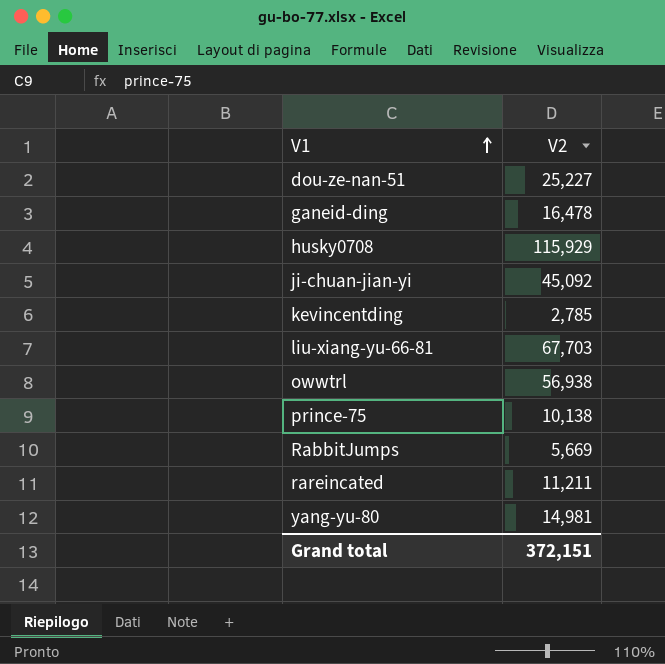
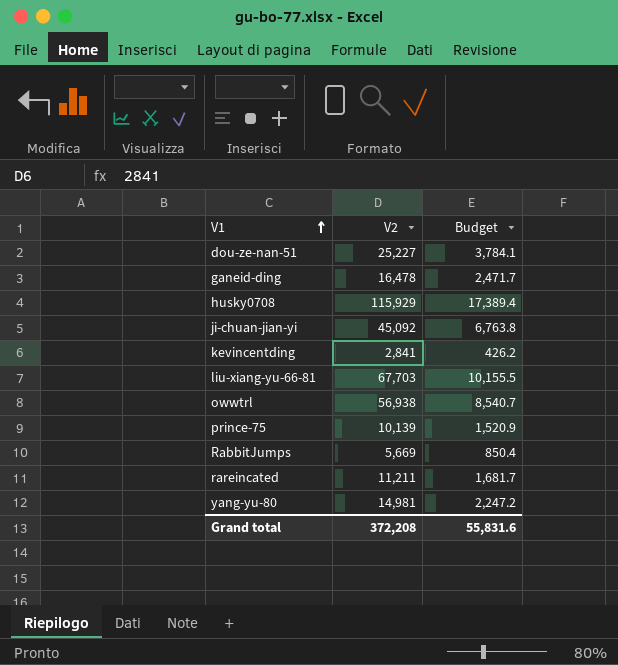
column Budget | formula: none -> [V2] * 0.15
kevincentding | V2: 2,785 -> 2,841
prince-75 | V2: 10,138 -> 10,139
Grand total | V2: 372,151 -> 372,208

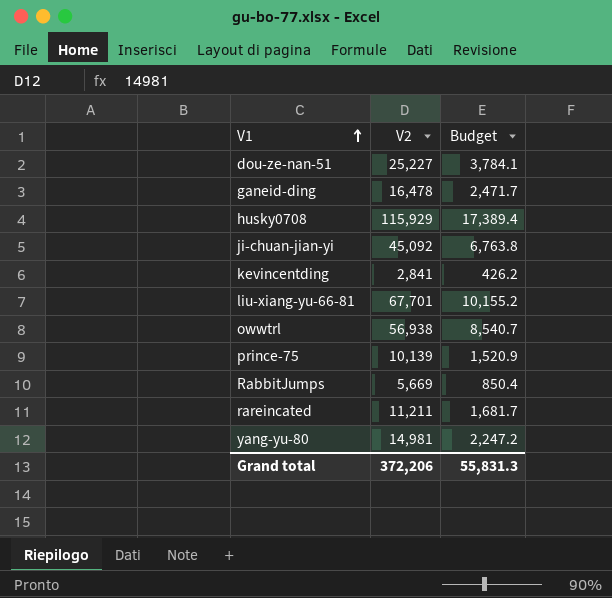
liu-xiang-yu-66-81 | V2: 67,703 -> 67,701
liu-xiang-yu-66-81 | Budget: 10,155.5 -> 10,155.2
Grand total | V2: 372,208 -> 372,206
Grand total | Budget: 55,831.6 -> 55,831.3

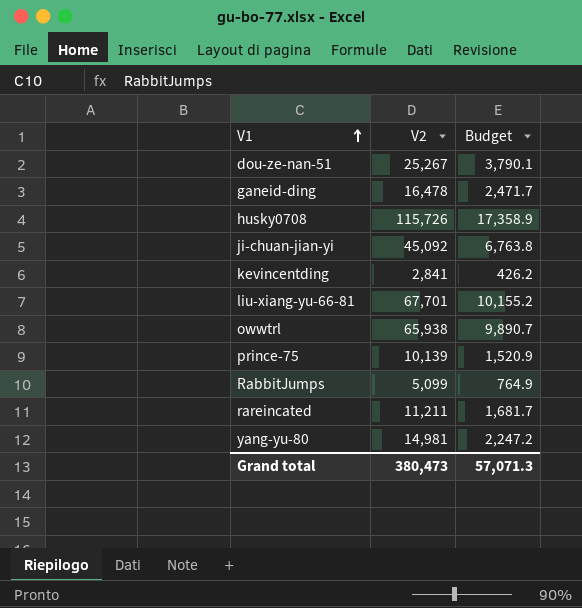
dou-ze-nan-51 | V2: 25,227 -> 25,267
dou-ze-nan-51 | Budget: 3,784.1 -> 3,790.1
husky0708 | V2: 115,929 -> 115,726
husky0708 | Budget: 17,389.4 -> 17,358.9
owwtrl | V2: 56,938 -> 65,938
owwtrl | Budget: 8,540.7 -> 9,890.7
RabbitJumps | V2: 5,669 -> 5,099
RabbitJumps | Budget: 850.4 -> 764.9
Grand total | V2: 372,206 -> 380,473
Grand total | Budget: 55,831.3 -> 57,071.3

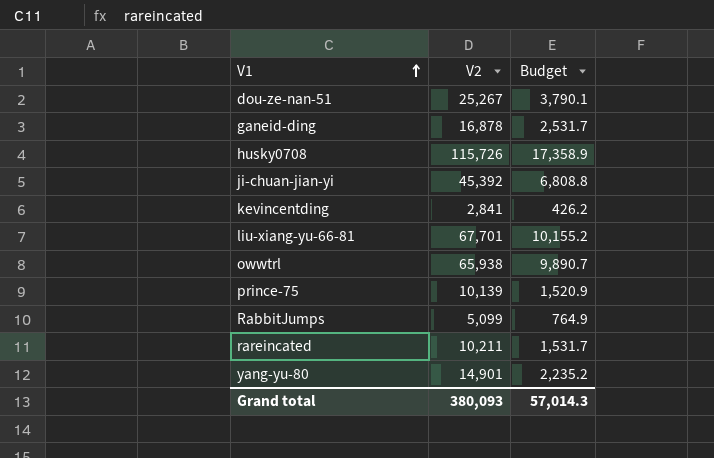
ganeid-ding | V2: 16,478 -> 16,878
ganeid-ding | Budget: 2,471.7 -> 2,531.7
ji-chuan-jian-yi | V2: 45,092 -> 45,392
ji-chuan-jian-yi | Budget: 6,763.8 -> 6,808.8
rareincated | V2: 11,211 -> 10,211
rareincated | Budget: 1,681.7 -> 1,531.7
yang-yu-80 | V2: 14,981 -> 14,901
yang-yu-80 | Budget: 2,247.2 -> 2,235.2
Grand total | V2: 380,473 -> 380,093
Grand total | Budget: 57,071.3 -> 57,014.3

